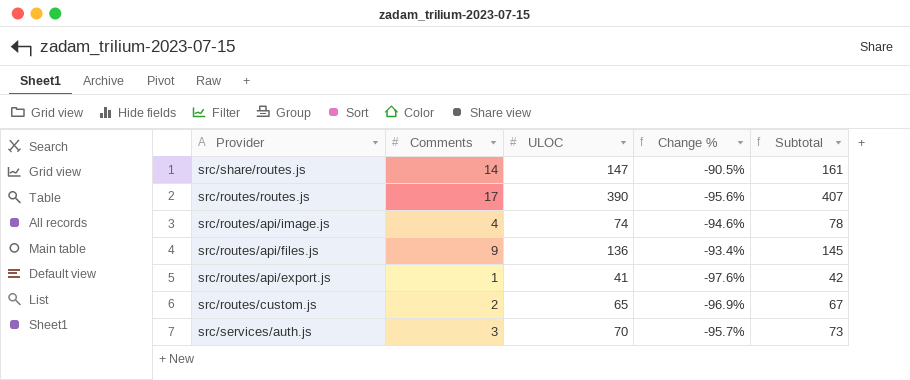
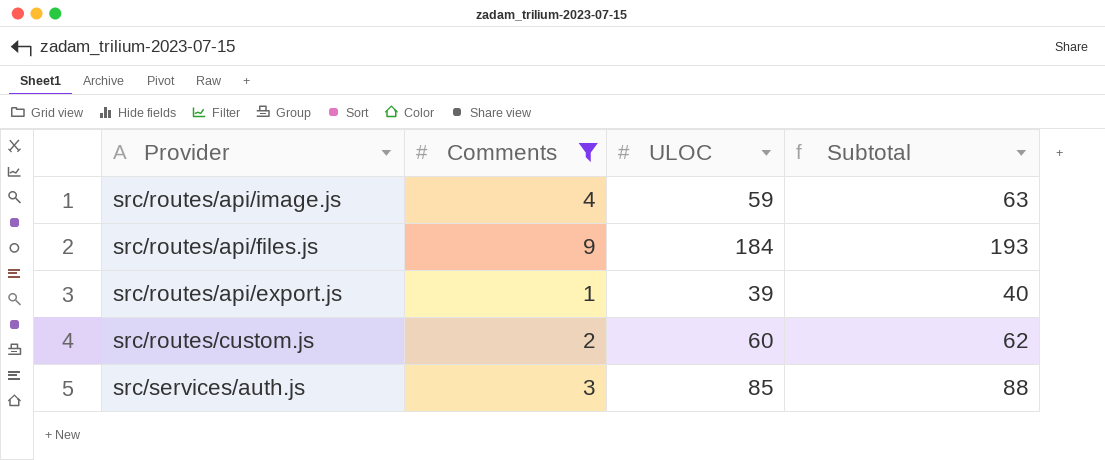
filter: none -> Comments <= 9
column Change % | formula: ([Comments] - [ULOC]) / [ULOC] -> none
src/routes/api/image.js | ULOC: 74 -> 59
src/routes/api/image.js | Subtotal: 78 -> 63
src/routes/api/files.js | ULOC: 136 -> 184
src/routes/api/files.js | Subtotal: 145 -> 193
src/routes/api/export.js | ULOC: 41 -> 39
src/routes/api/export.js | Subtotal: 42 -> 40
src/routes/custom.js | ULOC: 65 -> 60
src/routes/custom.js | Subtotal: 67 -> 62
src/services/auth.js | ULOC: 70 -> 85
src/services/auth.js | Subtotal: 73 -> 88

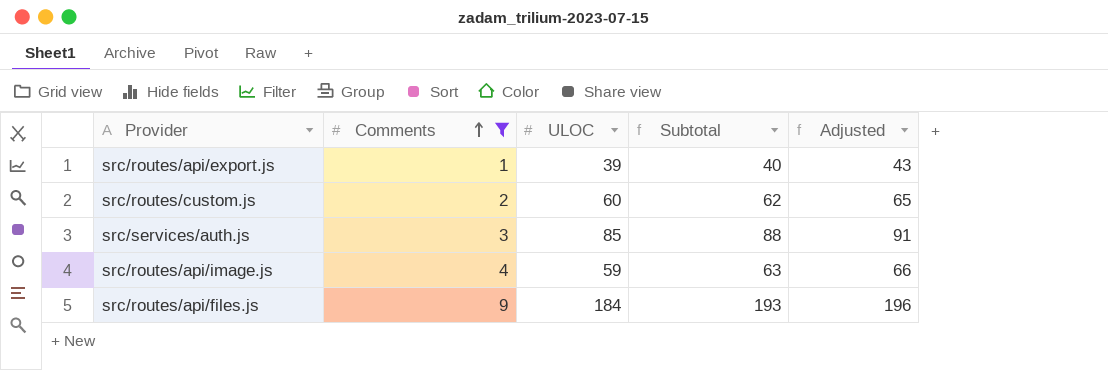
row order: none -> Comments ascending
column Adjusted | formula: none -> [Subtotal] + 3

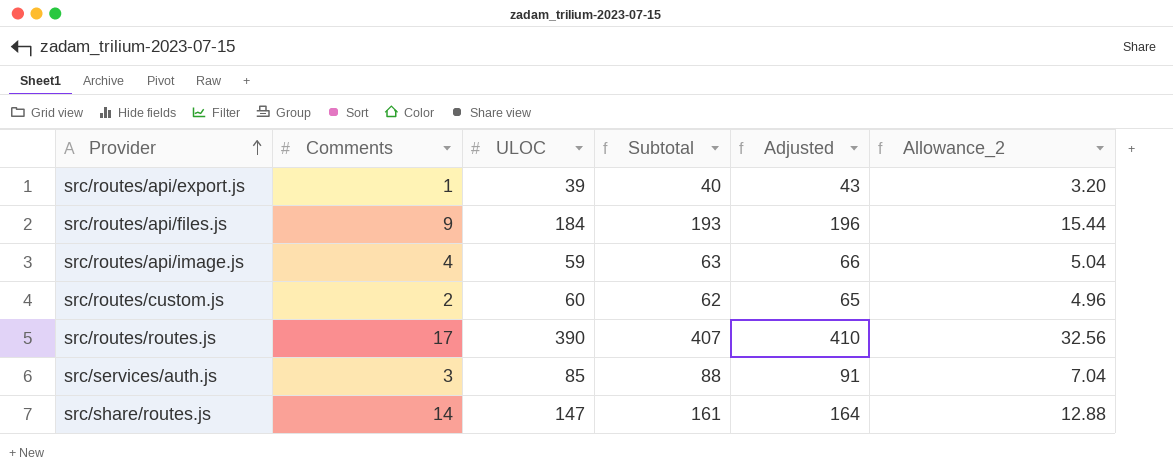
filter: Comments <= 9 -> none
row order: Comments ascending -> Provider ascending
column Allowance_2 | formula: none -> [Subtotal] * 0.08

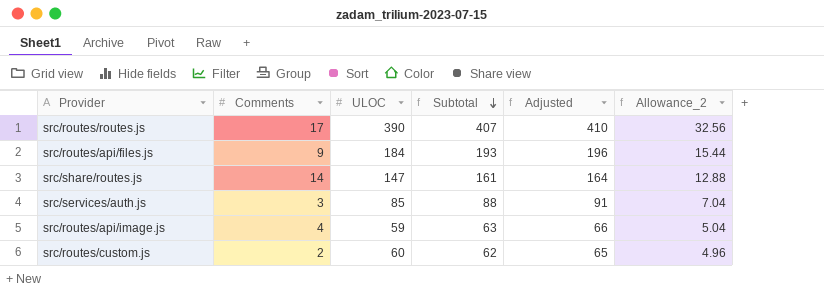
row order: Provider ascending -> Subtotal descending
row src/routes/api/export.js: 1 | 39 | 40 | 43 | 3.20 -> none

